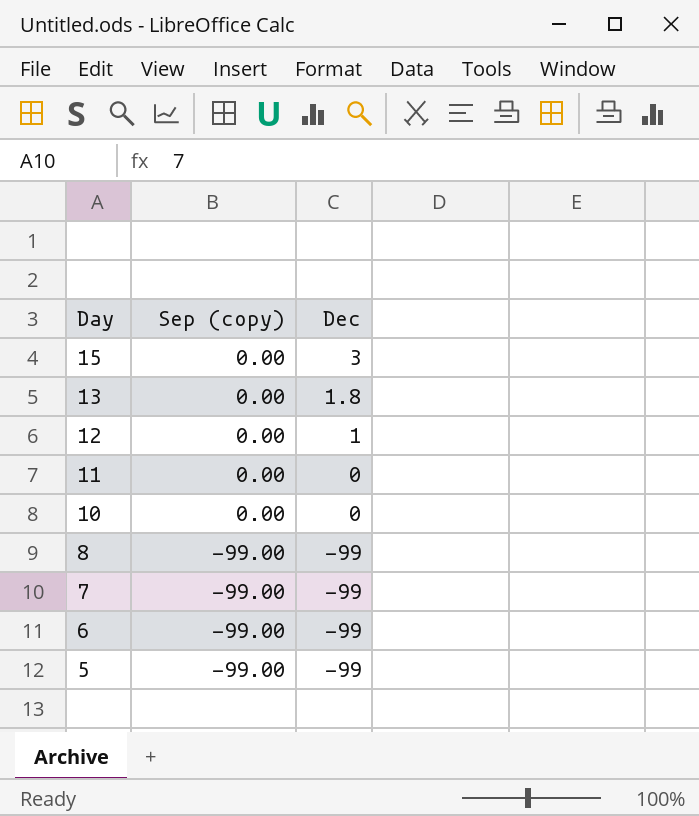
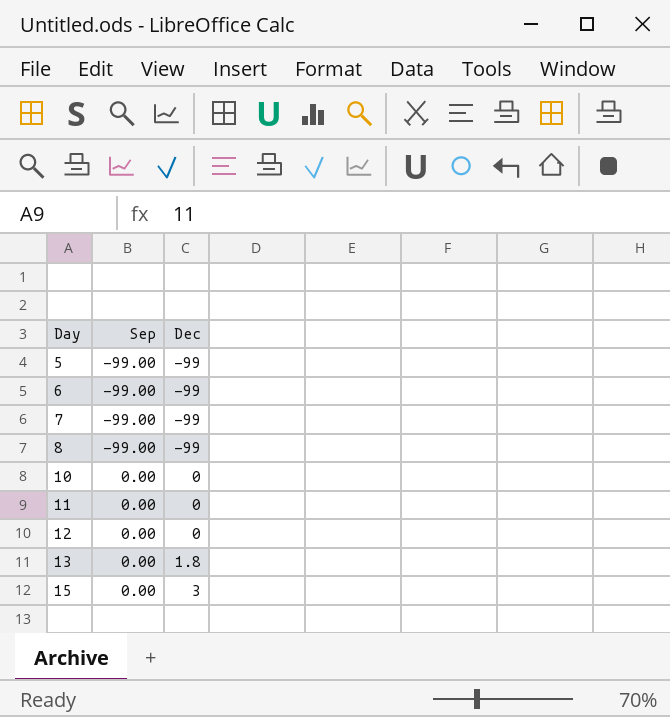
row order: Day descending -> Day ascending
column name: Sep (copy) -> Sep
12 | Dec: 1 -> 0

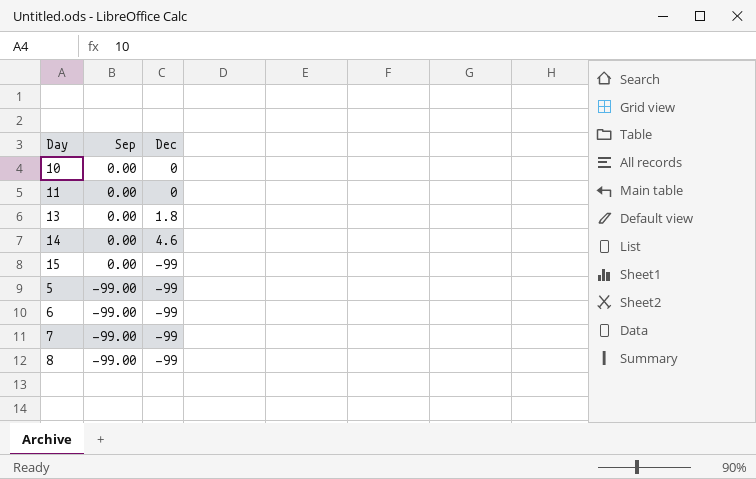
row order: Day ascending -> Sep descending
row 12: 0.00 | 0 -> none
row 14: none -> 0.00 | 4.6
15 | Dec: 3 -> -99

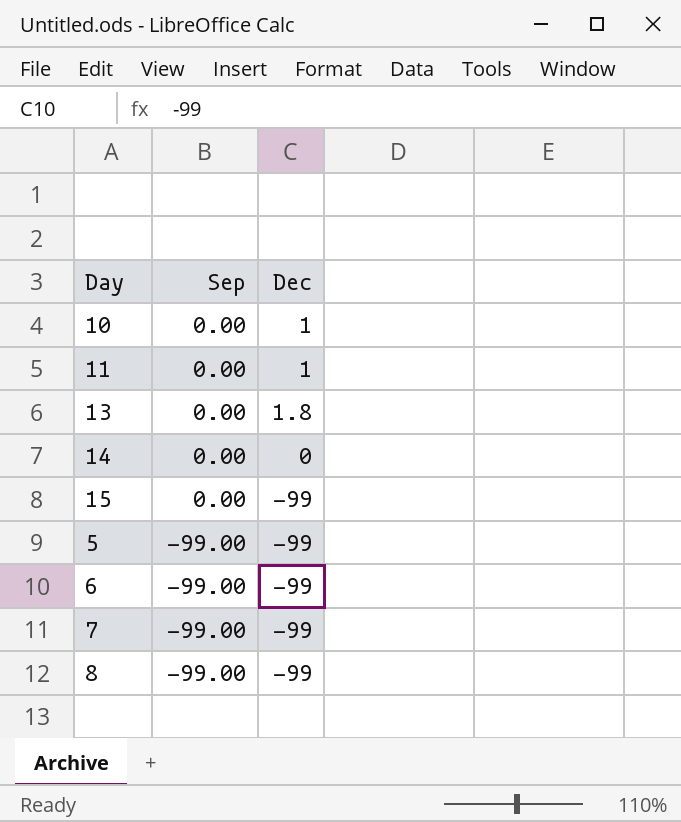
10 | Dec: 0 -> 1
11 | Dec: 0 -> 1
14 | Dec: 4.6 -> 0

